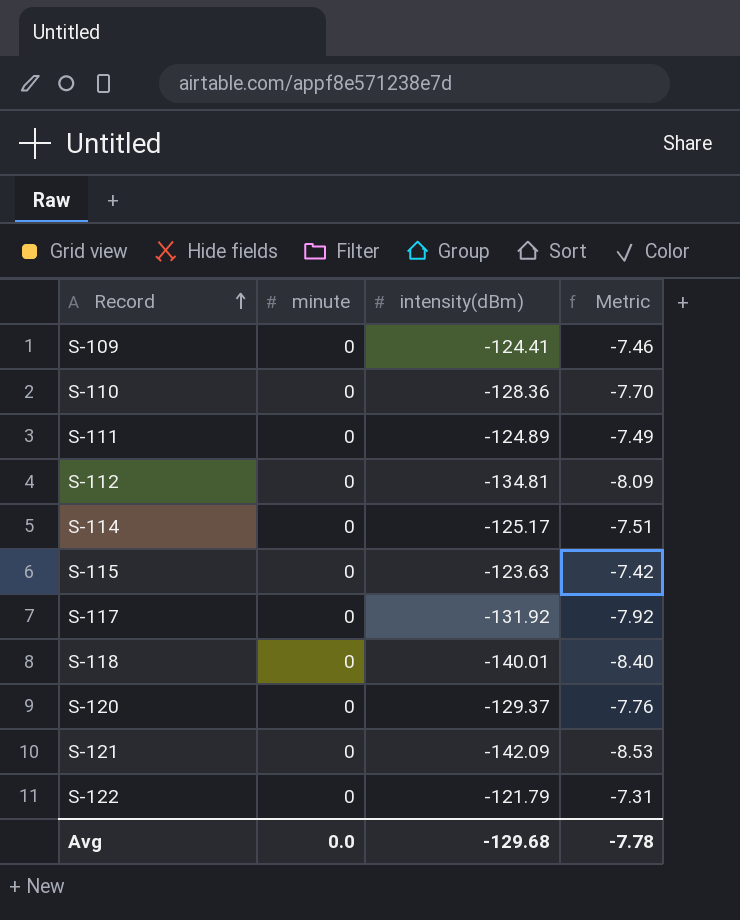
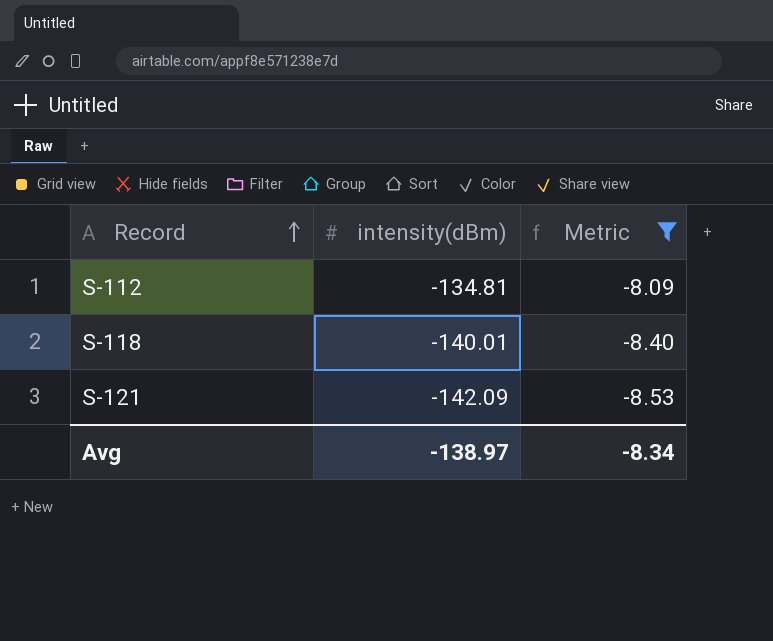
filter: none -> Metric <= -8.09
column minute | position: 2 -> none
Avg | intensity(dBm): -129.68 -> -138.97
Avg | Metric: -7.78 -> -8.34

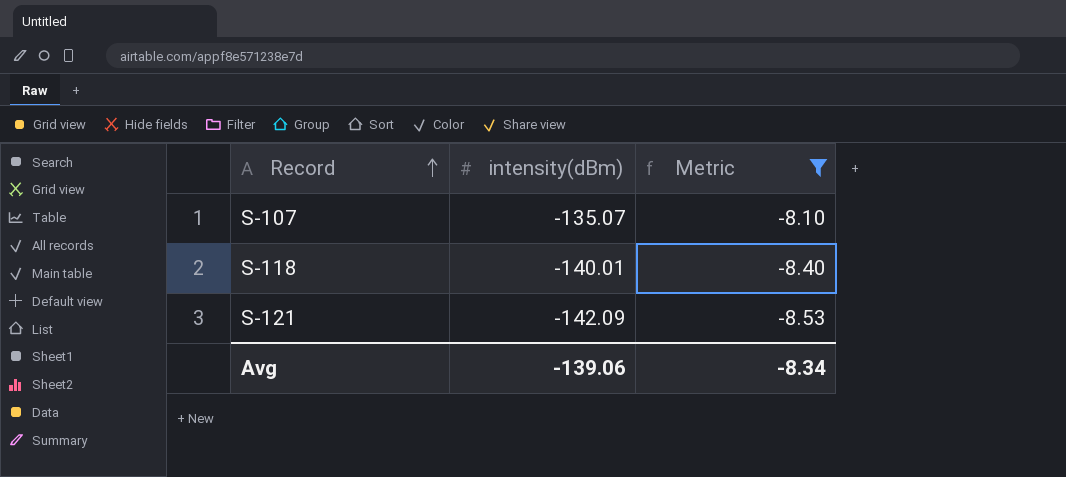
row S-112: -134.81 | -8.09 -> none
row S-107: none -> -135.07 | -8.10
Avg | intensity(dBm): -138.97 -> -139.06

